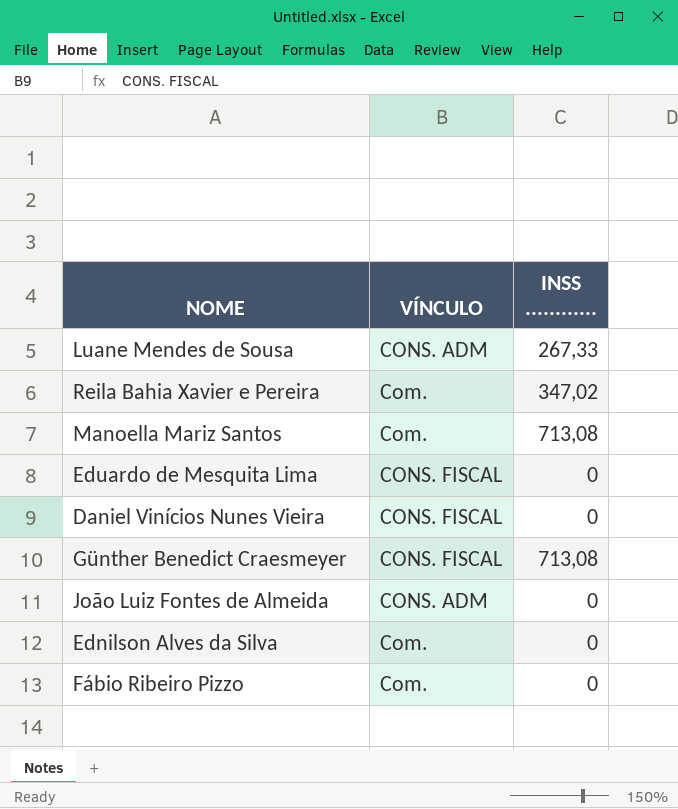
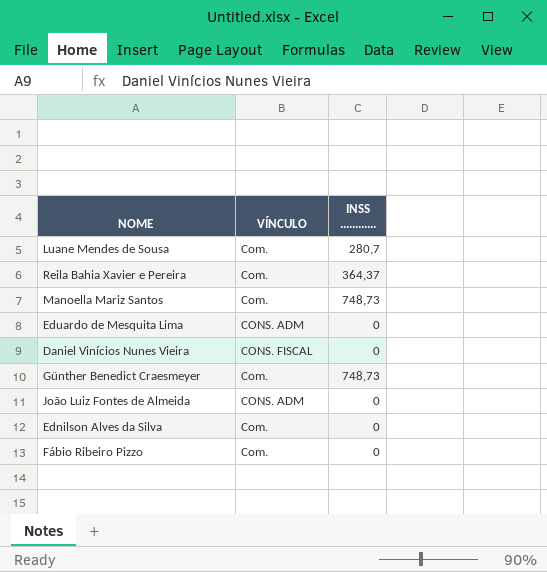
Luane Mendes de Sousa | VÍNCULO: CONS. ADM -> Com.
Luane Mendes de Sousa | INSS ............: 267,33 -> 280,7
Reila Bahia Xavier e Pereira | INSS ............: 347,02 -> 364,37
Manoella Mariz Santos | INSS ............: 713,08 -> 748,73
Eduardo de Mesquita Lima | VÍNCULO: CONS. FISCAL -> CONS. ADM
Günther Benedict Craesmeyer | VÍNCULO: CONS. FISCAL -> Com.
Günther Benedict Craesmeyer | INSS ............: 713,08 -> 748,73

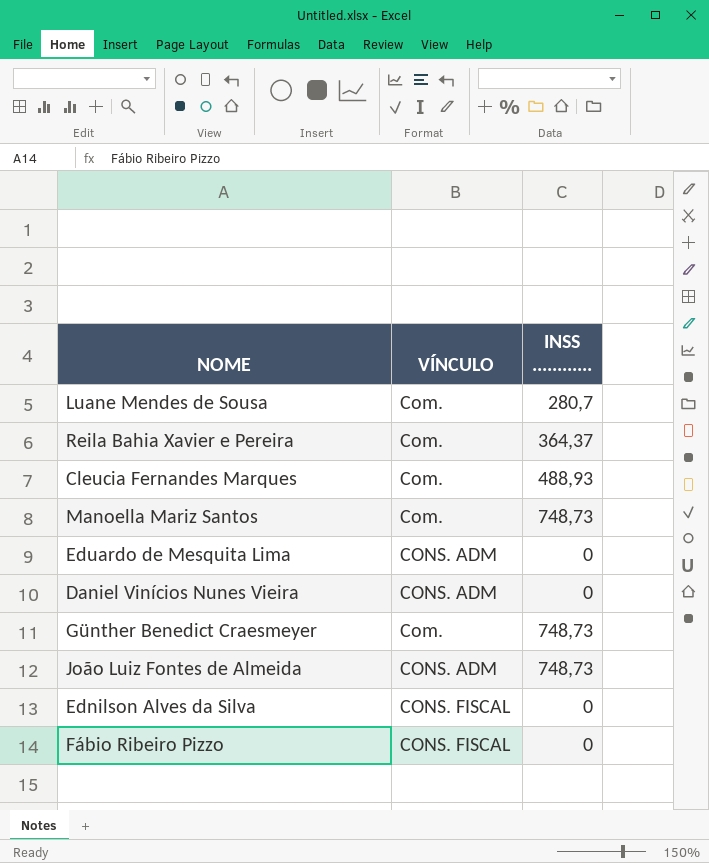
row Cleucia Fernandes Marques: none -> Com. | 488,93
Daniel Vinícios Nunes Vieira | VÍNCULO: CONS. FISCAL -> CONS. ADM
João Luiz Fontes de Almeida | INSS ............: 0 -> 748,73
Ednilson Alves da Silva | VÍNCULO: Com. -> CONS. FISCAL
Fábio Ribeiro Pizzo | VÍNCULO: Com. -> CONS. FISCAL

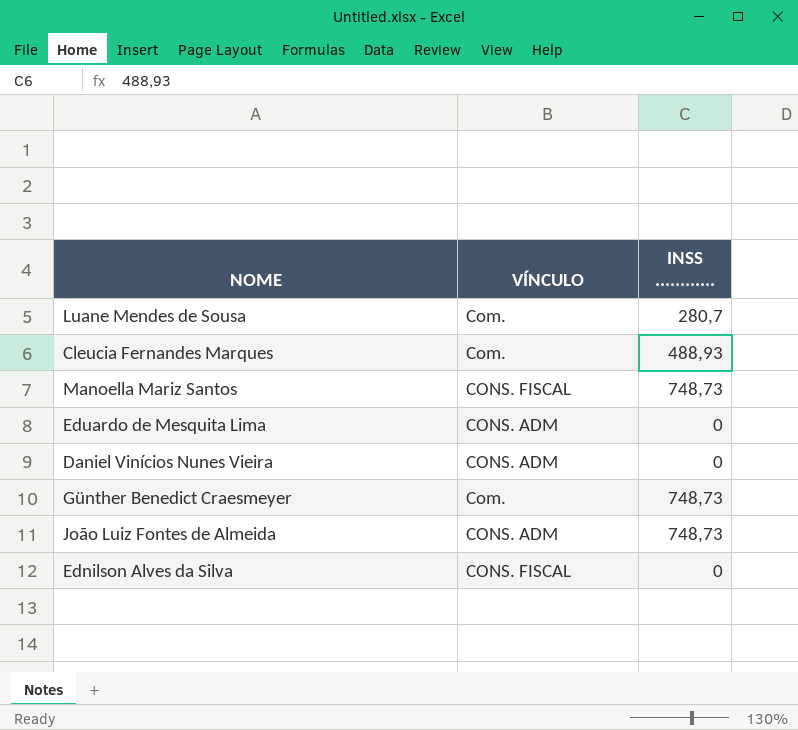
row Reila Bahia Xavier e Pereira: Com. | 364,37 -> none
row Fábio Ribeiro Pizzo: CONS. FISCAL | 0 -> none
Manoella Mariz Santos | VÍNCULO: Com. -> CONS. FISCAL

